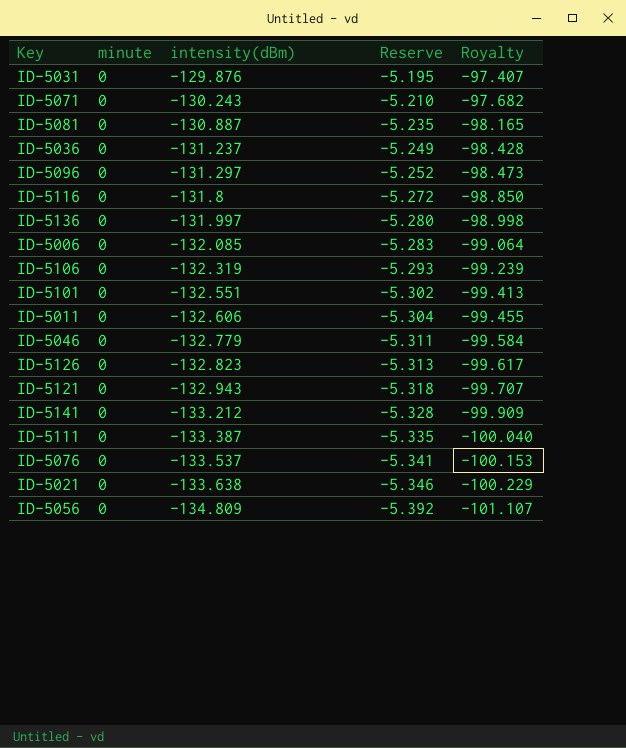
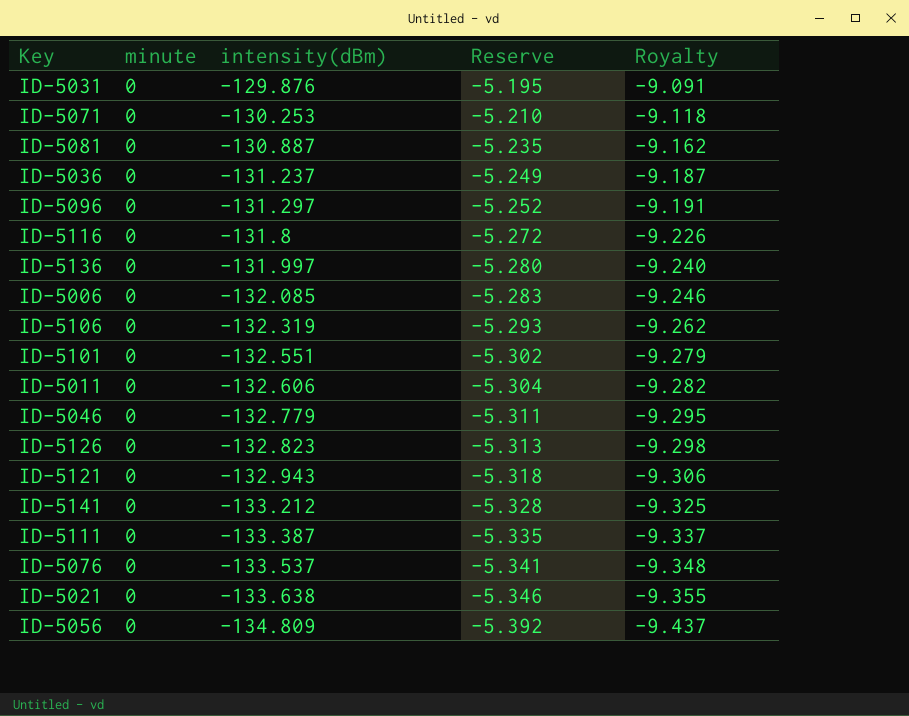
column Royalty | formula: [intensity(dBm)] * 0.75 -> [intensity(dBm)] * 0.07
ID-5071 | intensity(dBm): -130.243 -> -130.253

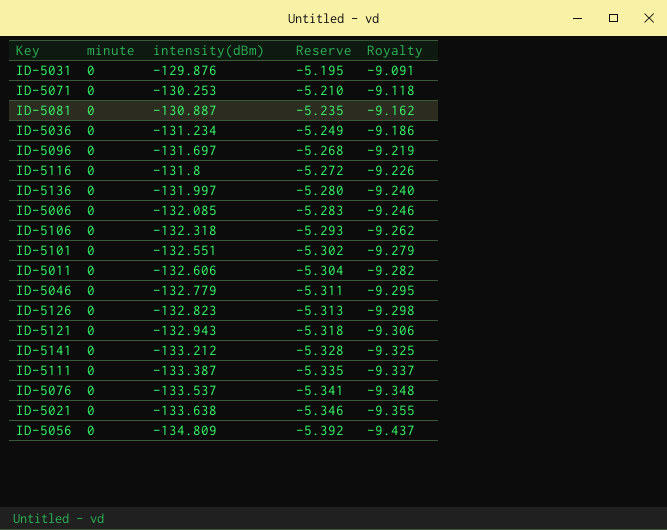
ID-5036 | intensity(dBm): -131.237 -> -131.234
ID-5036 | Royalty: -9.187 -> -9.186
ID-5096 | intensity(dBm): -131.297 -> -131.697
ID-5096 | Reserve: -5.252 -> -5.268
ID-5096 | Royalty: -9.191 -> -9.219
ID-5106 | intensity(dBm): -132.319 -> -132.318

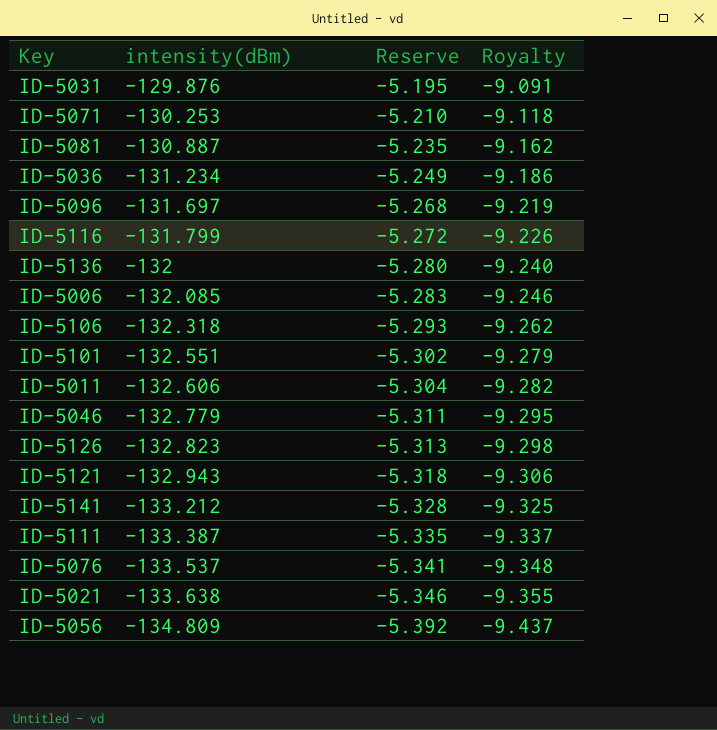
column minute | position: 2 -> none
ID-5116 | intensity(dBm): -131.8 -> -131.799
ID-5136 | intensity(dBm): -131.997 -> -132

